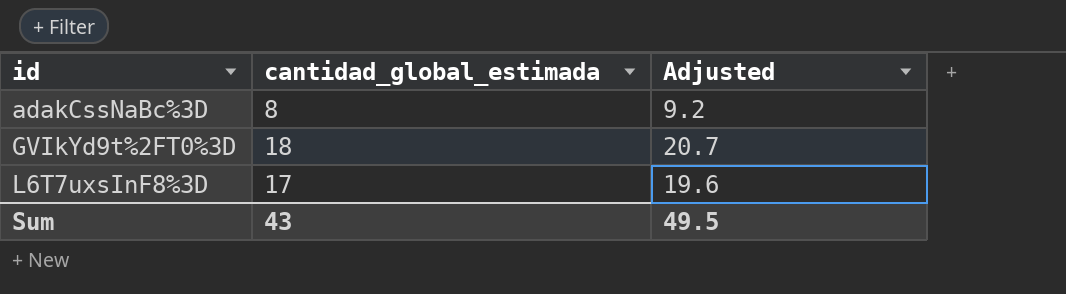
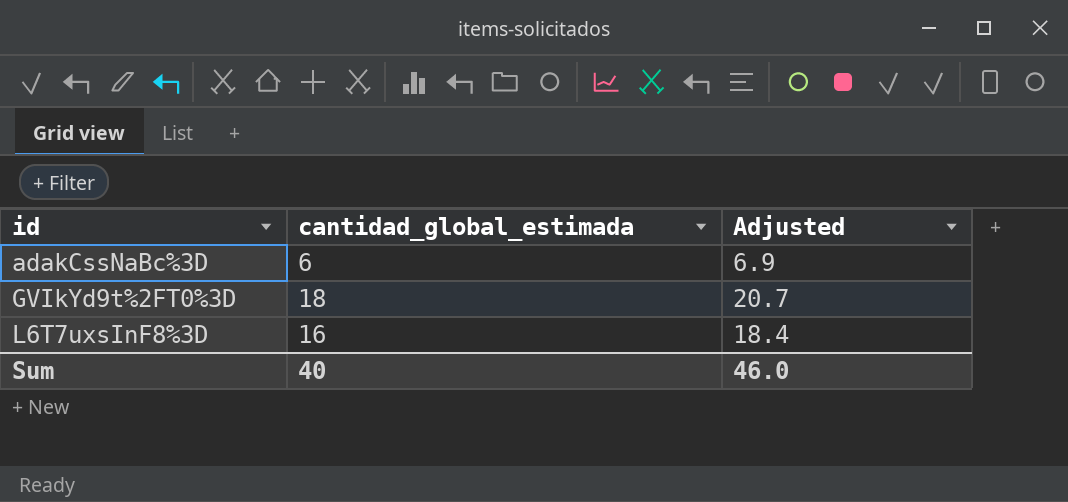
adakCssNaBc%3D | cantidad_global_estimada: 8 -> 6
adakCssNaBc%3D | Adjusted: 9.2 -> 6.9
L6T7uxsInF8%3D | cantidad_global_estimada: 17 -> 16
L6T7uxsInF8%3D | Adjusted: 19.6 -> 18.4
Sum | cantidad_global_estimada: 43 -> 40
Sum | Adjusted: 49.5 -> 46.0

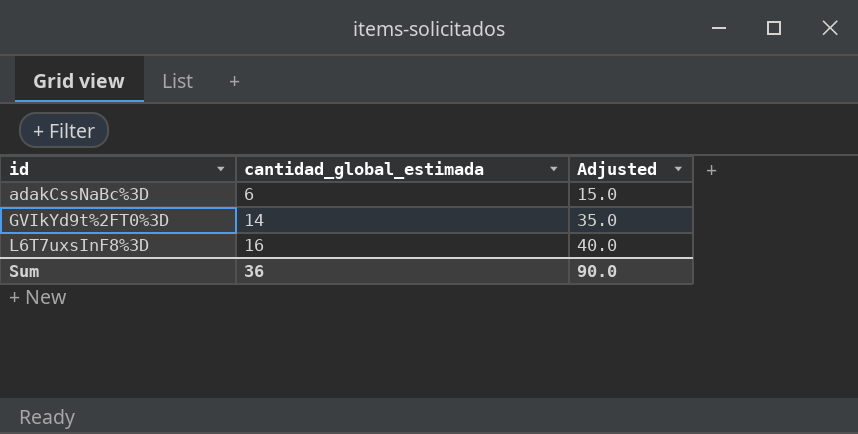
column Adjusted | formula: [cantidad_global_estimada] * 1.15 -> [cantidad_global_estimada] * 2.5
GVIkYd9t%2FT0%3D | cantidad_global_estimada: 18 -> 14
Sum | cantidad_global_estimada: 40 -> 36
Sum | Adjusted: 46.0 -> 90.0

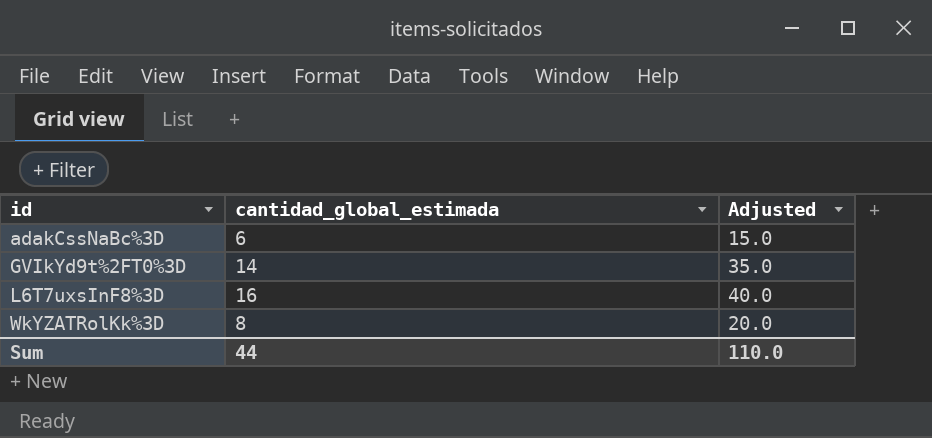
row WkYZATRolKk%3D: none -> 8 | 20.0
Sum | cantidad_global_estimada: 36 -> 44
Sum | Adjusted: 90.0 -> 110.0

